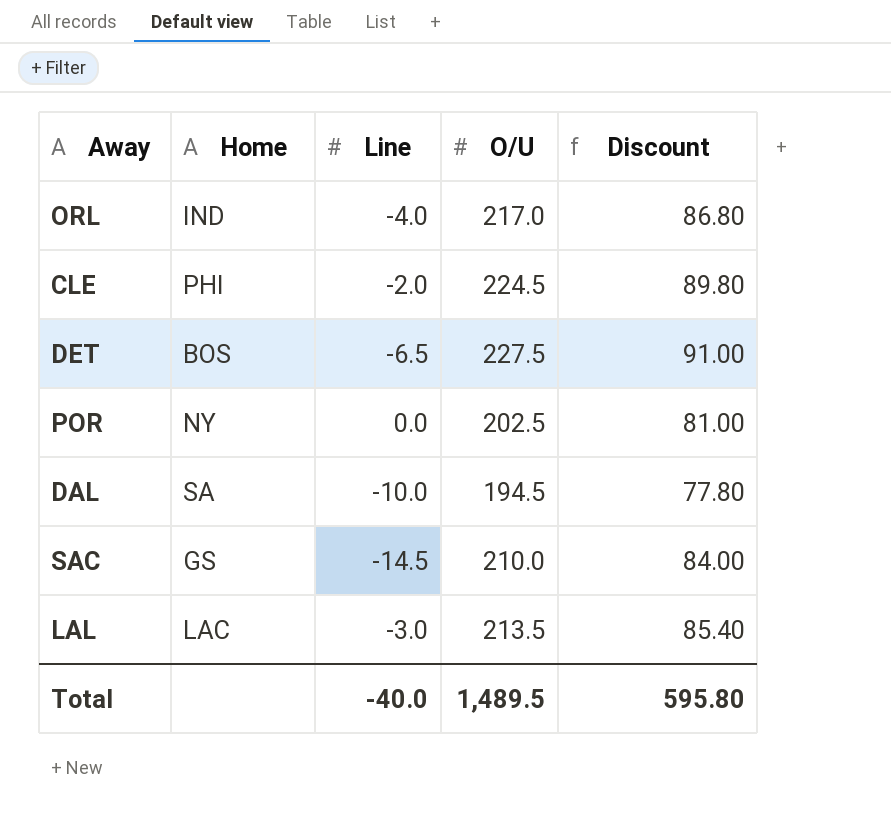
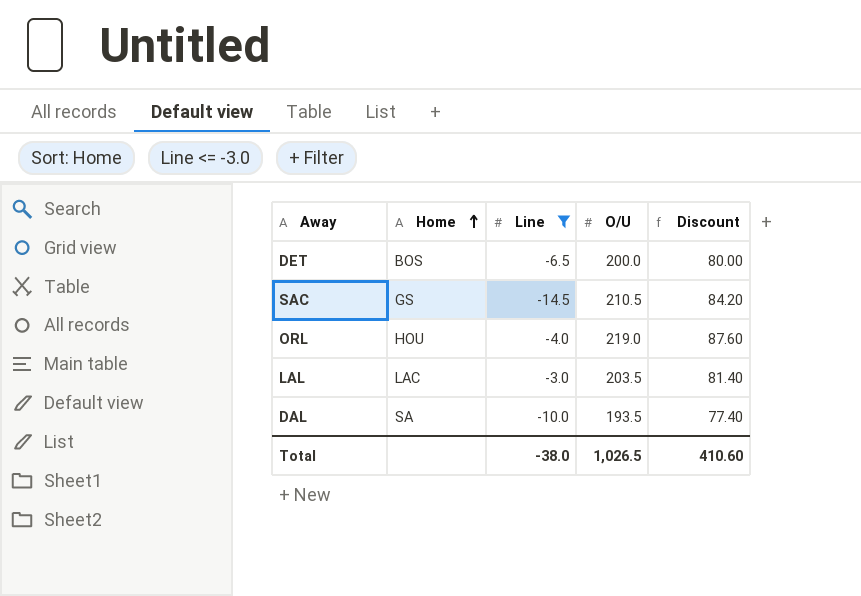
filter: none -> Line <= -3.0
row order: none -> Home ascending
DET | O/U: 227.5 -> 200.0
DET | Discount: 91.00 -> 80.00
SAC | O/U: 210.0 -> 210.5
SAC | Discount: 84.00 -> 84.20
ORL | Home: IND -> HOU
ORL | O/U: 217.0 -> 219.0
ORL | Discount: 86.80 -> 87.60
LAL | O/U: 213.5 -> 203.5
LAL | Discount: 85.40 -> 81.40
DAL | O/U: 194.5 -> 193.5
DAL | Discount: 77.80 -> 77.40
Total | Line: -40.0 -> -38.0
Total | O/U: 1,489.5 -> 1,026.5
Total | Discount: 595.80 -> 410.60

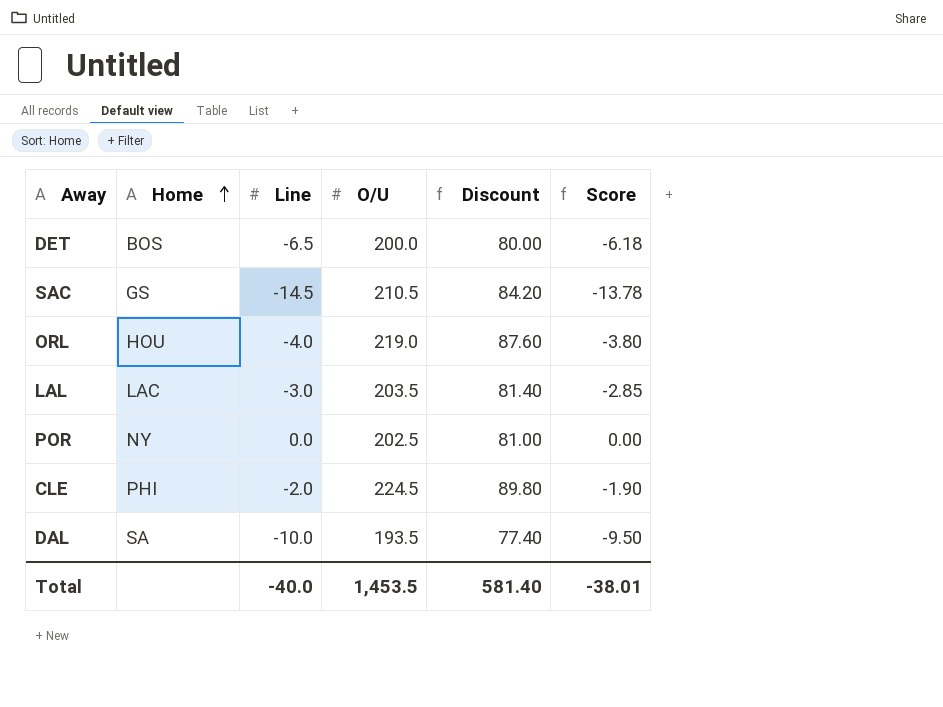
filter: Line <= -3.0 -> none
column Score | formula: none -> [Line] * 0.95
Total | Line: -38.0 -> -40.0
Total | O/U: 1,026.5 -> 1,453.5
Total | Discount: 410.60 -> 581.40

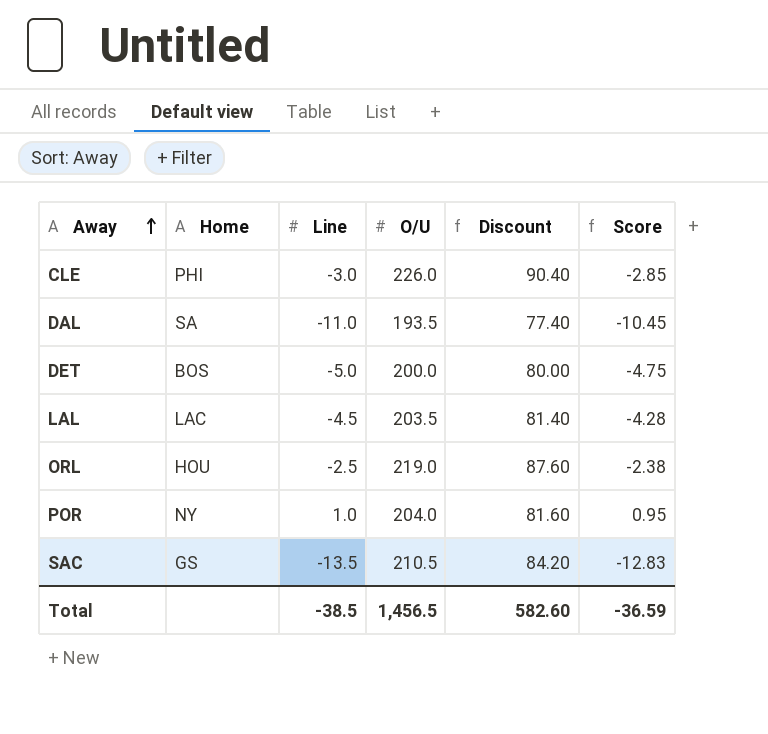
row order: Home ascending -> Away ascending
CLE | Line: -2.0 -> -3.0
CLE | O/U: 224.5 -> 226.0
CLE | Discount: 89.80 -> 90.40
CLE | Score: -1.90 -> -2.85
DAL | Line: -10.0 -> -11.0
DAL | Score: -9.50 -> -10.45
DET | Line: -6.5 -> -5.0
DET | Score: -6.18 -> -4.75
LAL | Line: -3.0 -> -4.5
LAL | Score: -2.85 -> -4.28
ORL | Line: -4.0 -> -2.5
ORL | Score: -3.80 -> -2.38
POR | Line: 0.0 -> 1.0
POR | O/U: 202.5 -> 204.0
POR | Discount: 81.00 -> 81.60
POR | Score: 0.00 -> 0.95
SAC | Line: -14.5 -> -13.5
SAC | Score: -13.78 -> -12.83
Total | Line: -40.0 -> -38.5
Total | O/U: 1,453.5 -> 1,456.5
Total | Discount: 581.40 -> 582.60
Total | Score: -38.01 -> -36.59

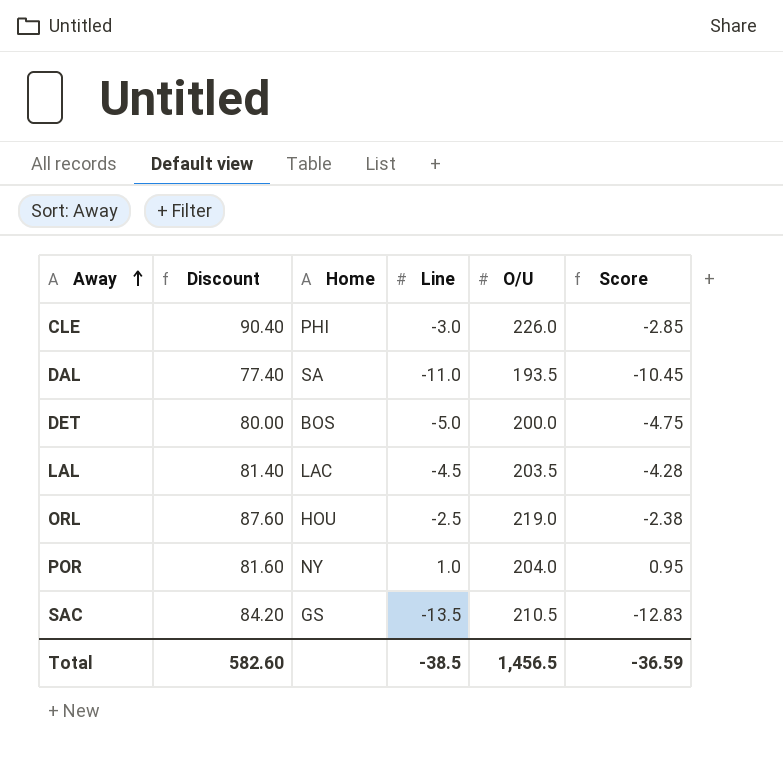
column Discount | position: 5 -> 2

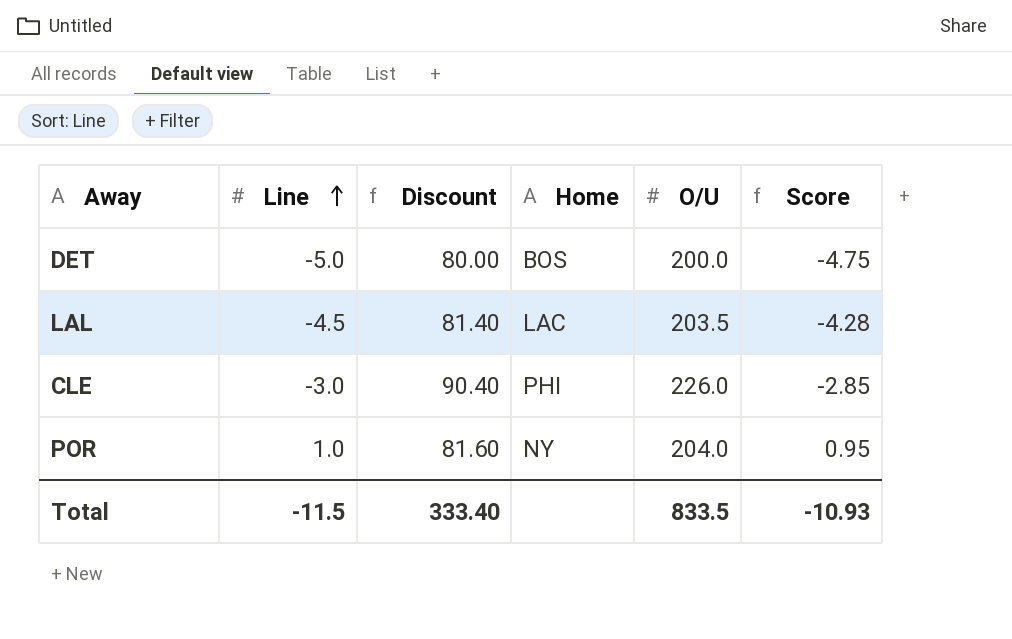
row order: Away ascending -> Line ascending
column Line | position: 4 -> 2
row DAL: 77.40 | SA | -11.0 | 193.5 | -10.45 -> none
row ORL: 87.60 | HOU | -2.5 | 219.0 | -2.38 -> none
row SAC: 84.20 | GS | -13.5 | 210.5 | -12.83 -> none
Total | Line: -38.5 -> -11.5
Total | Discount: 582.60 -> 333.40
Total | O/U: 1,456.5 -> 833.5
Total | Score: -36.59 -> -10.93

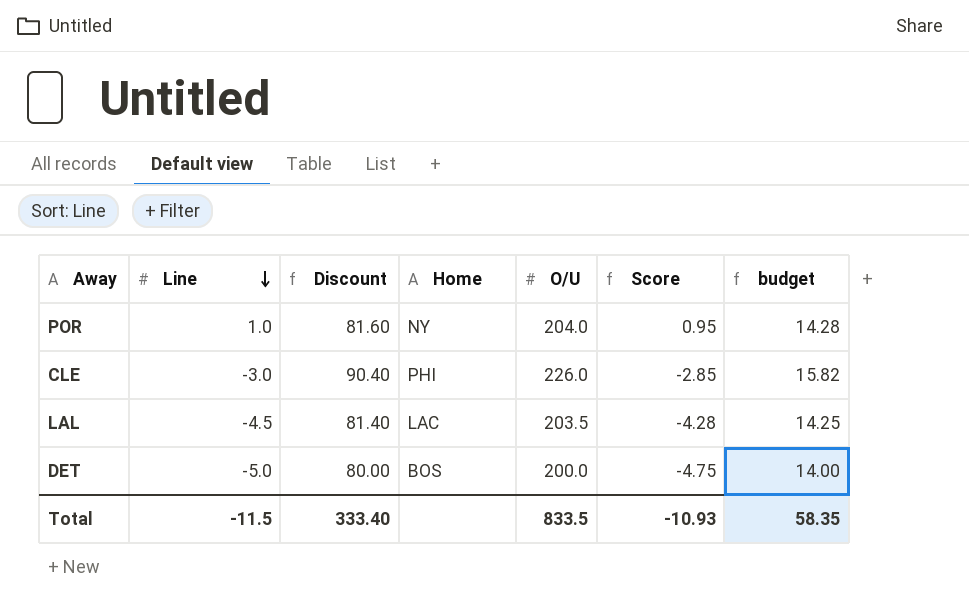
row order: Line ascending -> Line descending
column budget | formula: none -> [O/U] * 0.07

